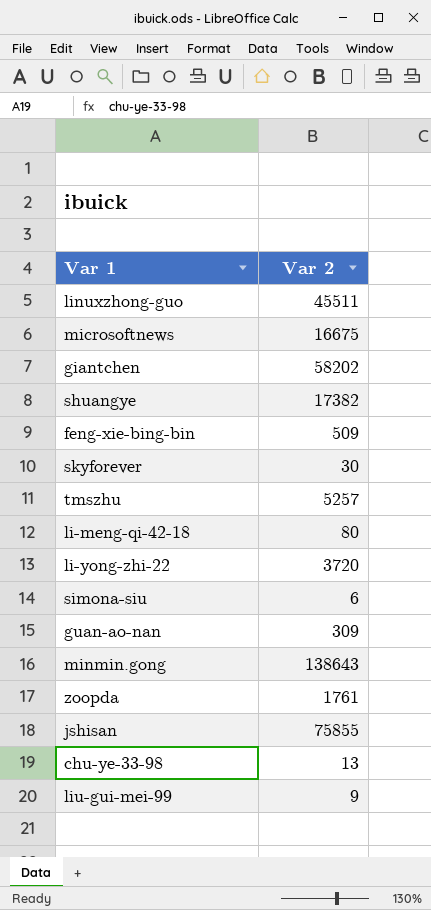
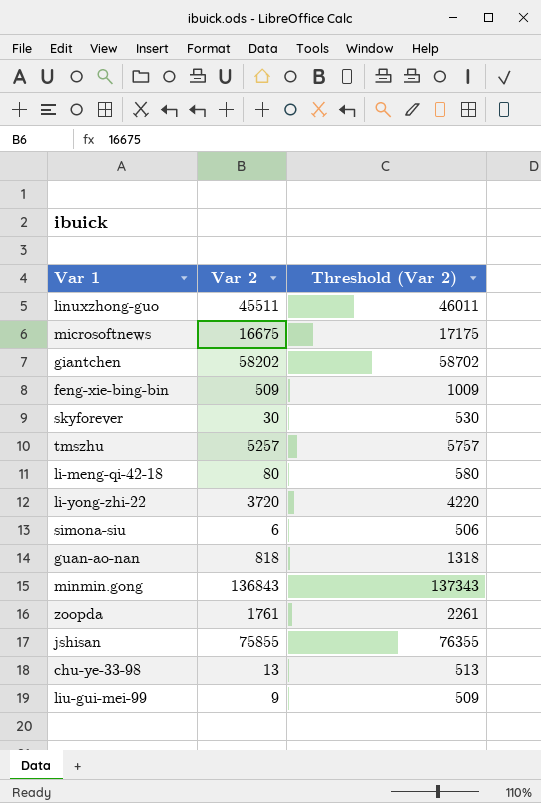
column Threshold (Var 2) | formula: none -> [Var 2] + 500
row shuangye: 17382 -> none
guan-ao-nan | Var 2: 309 -> 818
minmin.gong | Var 2: 138643 -> 136843

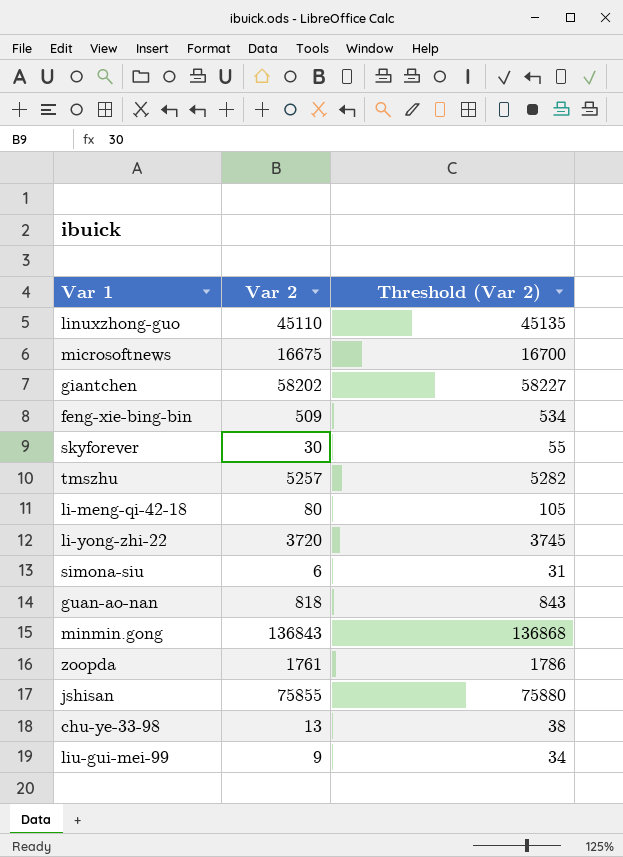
column Threshold (Var 2) | formula: [Var 2] + 500 -> [Var 2] + 25
linuxzhong-guo | Var 2: 45511 -> 45110

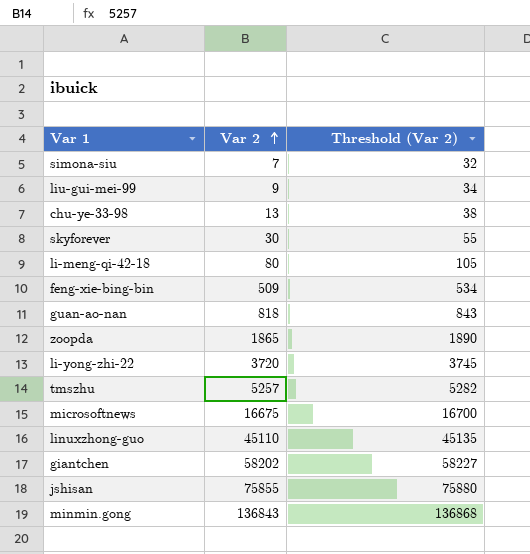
row order: none -> Var 2 ascending
simona-siu | Var 2: 6 -> 7
simona-siu | Threshold (Var 2): 31 -> 32
zoopda | Var 2: 1761 -> 1865
zoopda | Threshold (Var 2): 1786 -> 1890

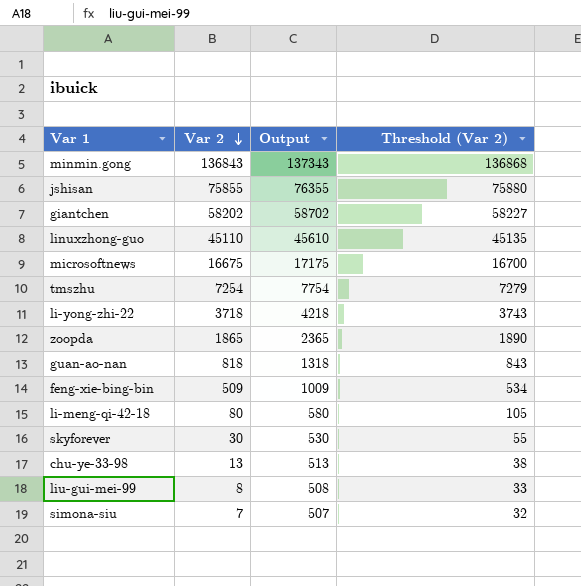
row order: Var 2 ascending -> Var 2 descending
column Output | formula: none -> [Var 2] + 500
tmszhu | Var 2: 5257 -> 7254
tmszhu | Threshold (Var 2): 5282 -> 7279
li-yong-zhi-22 | Var 2: 3720 -> 3718
li-yong-zhi-22 | Threshold (Var 2): 3745 -> 3743
liu-gui-mei-99 | Var 2: 9 -> 8
liu-gui-mei-99 | Threshold (Var 2): 34 -> 33

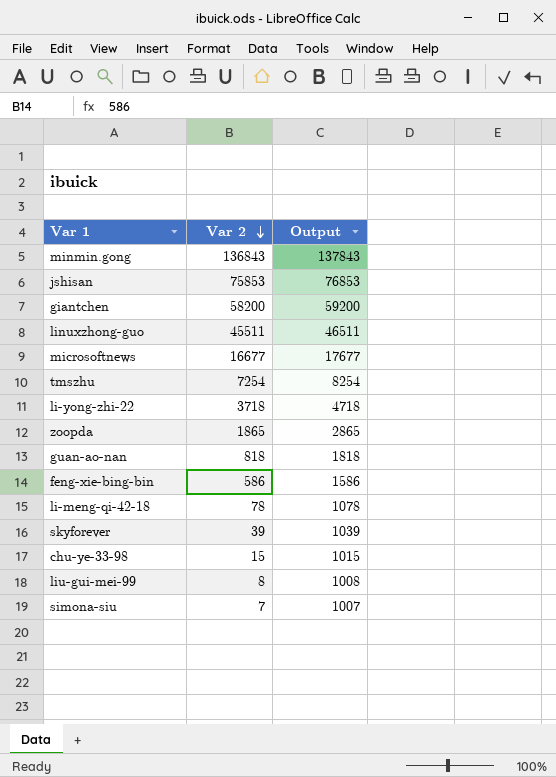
column Threshold (Var 2) | formula: [Var 2] + 25 -> none
column Output | formula: [Var 2] + 500 -> [Var 2] + 1000
jshisan | Var 2: 75855 -> 75853
giantchen | Var 2: 58202 -> 58200
linuxzhong-guo | Var 2: 45110 -> 45511
microsoftnews | Var 2: 16675 -> 16677
feng-xie-bing-bin | Var 2: 509 -> 586
li-meng-qi-42-18 | Var 2: 80 -> 78
skyforever | Var 2: 30 -> 39
chu-ye-33-98 | Var 2: 13 -> 15

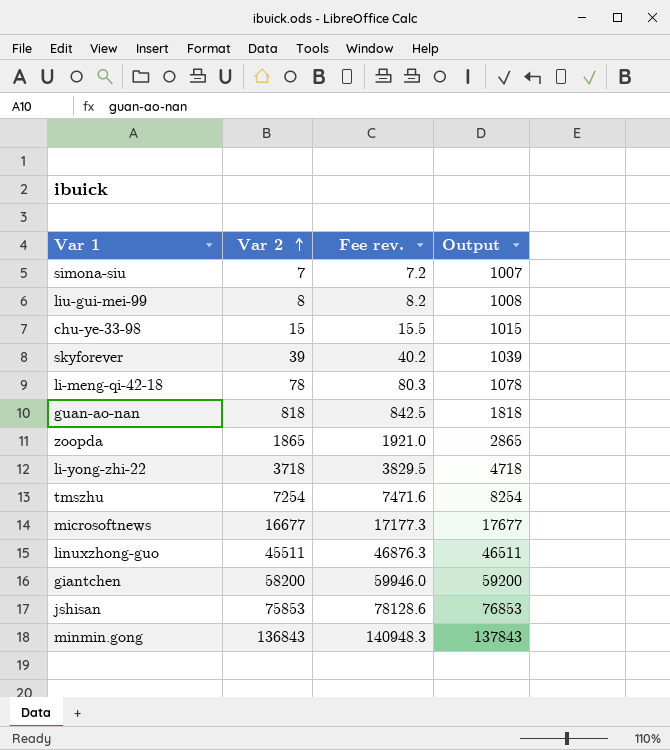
row order: Var 2 descending -> Var 2 ascending
column Fee rev. | formula: none -> [Var 2] * 1.03
row feng-xie-bing-bin: 586 | 1586 -> none

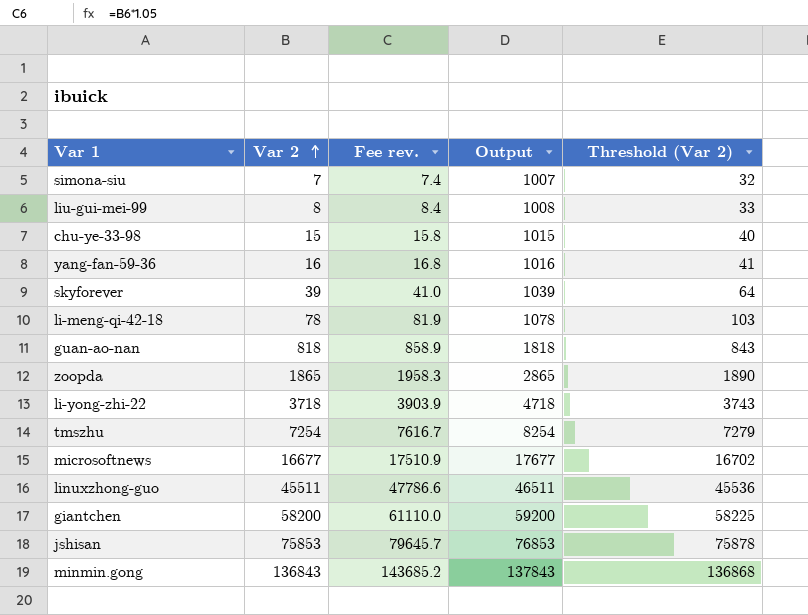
column Fee rev. | formula: [Var 2] * 1.03 -> [Var 2] * 1.05
column Threshold (Var 2) | formula: none -> [Var 2] + 25
row yang-fan-59-36: none -> 16 | 16.8 | 1016 | 41

